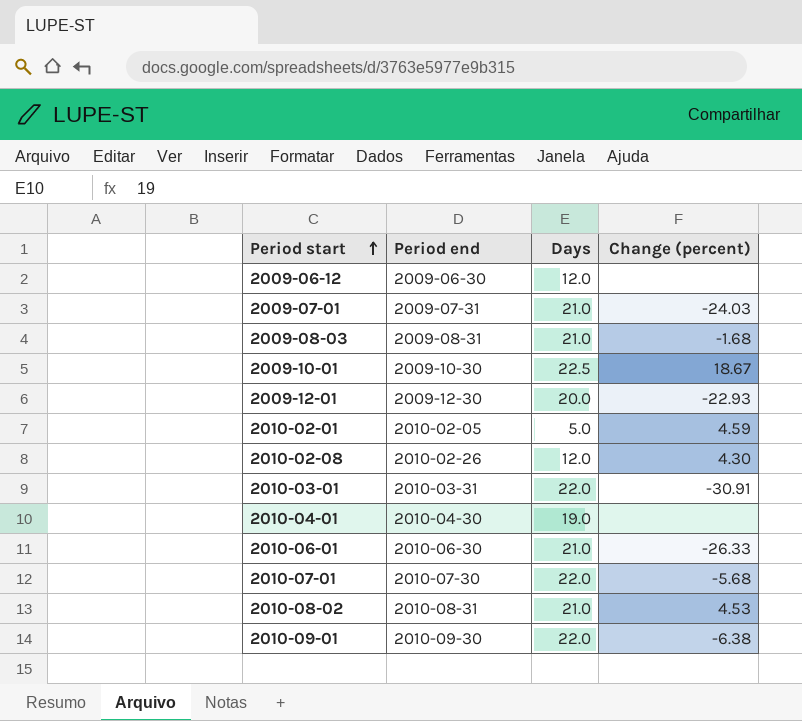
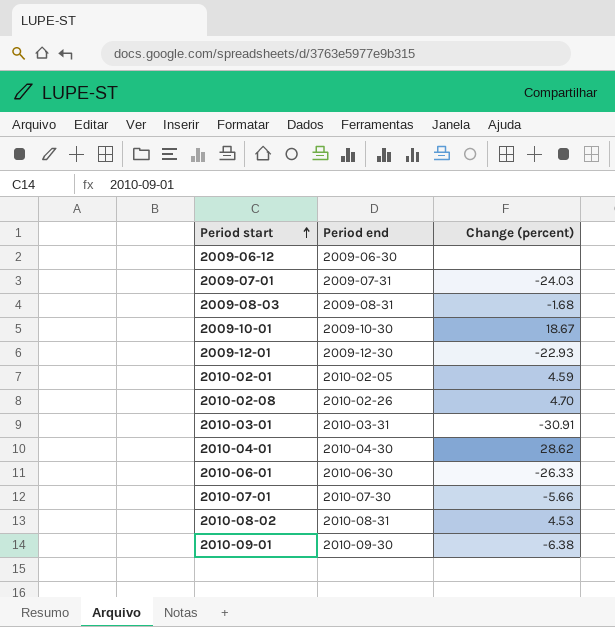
column Days | position: 3 -> none
2010-02-08 | Change (percent): 4.30 -> 4.70
2010-04-01 | Change (percent): none -> 28.62
2010-07-01 | Change (percent): -5.68 -> -5.66

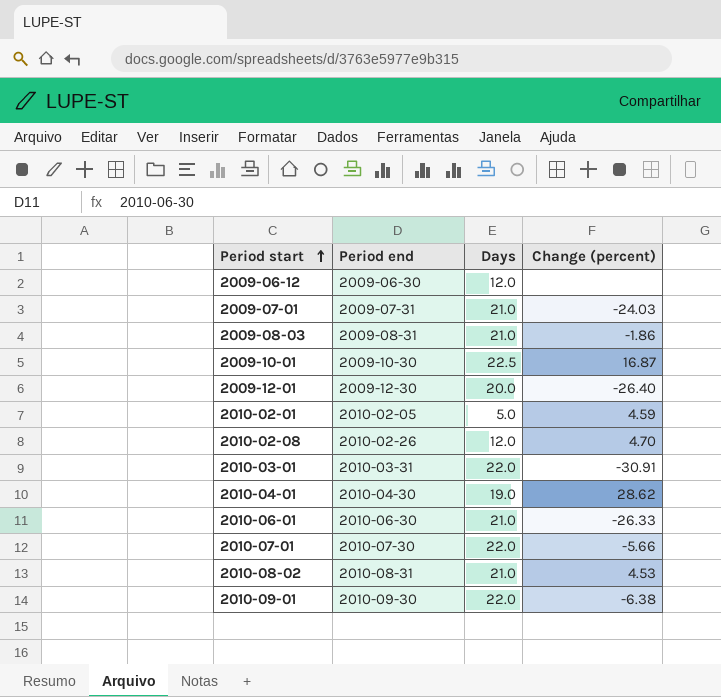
column Days | position: none -> 3
2009-08-03 | Change (percent): -1.68 -> -1.86
2009-10-01 | Change (percent): 18.67 -> 16.87
2009-12-01 | Change (percent): -22.93 -> -26.40

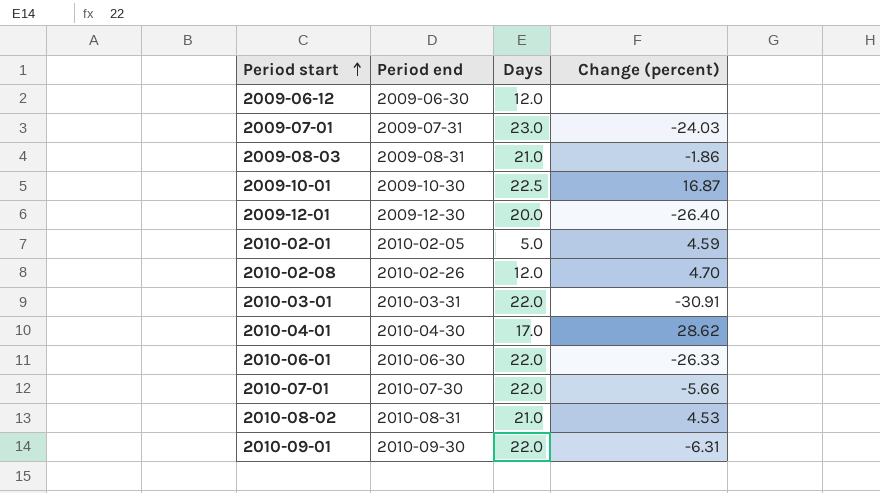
2009-07-01 | Days: 21.0 -> 23.0
2010-04-01 | Days: 19.0 -> 17.0
2010-06-01 | Days: 21.0 -> 22.0
2010-09-01 | Change (percent): -6.38 -> -6.31

